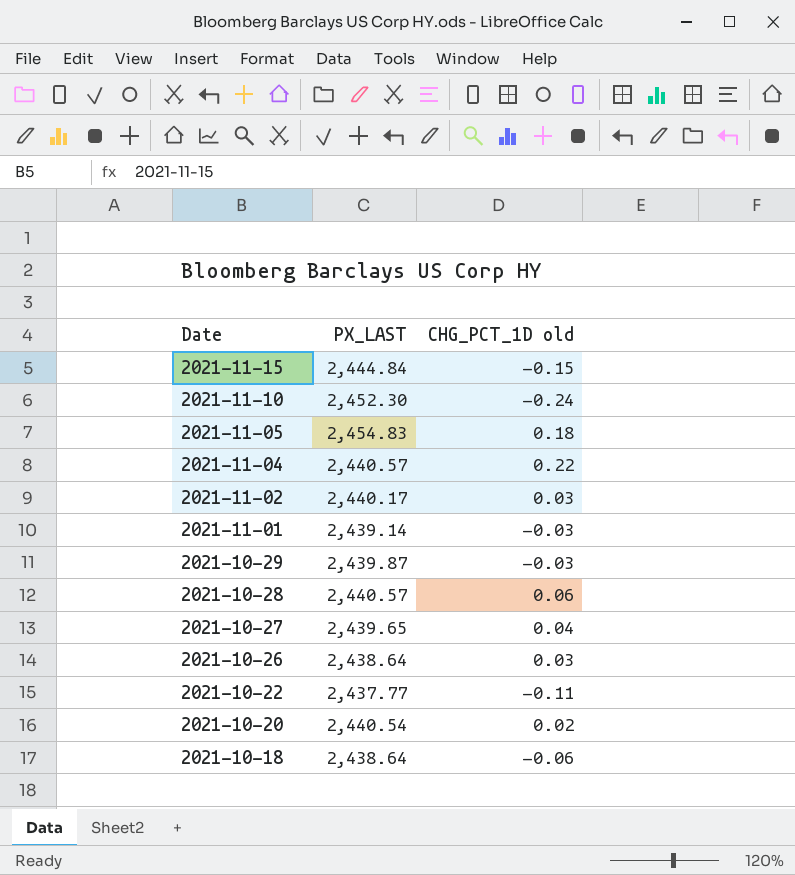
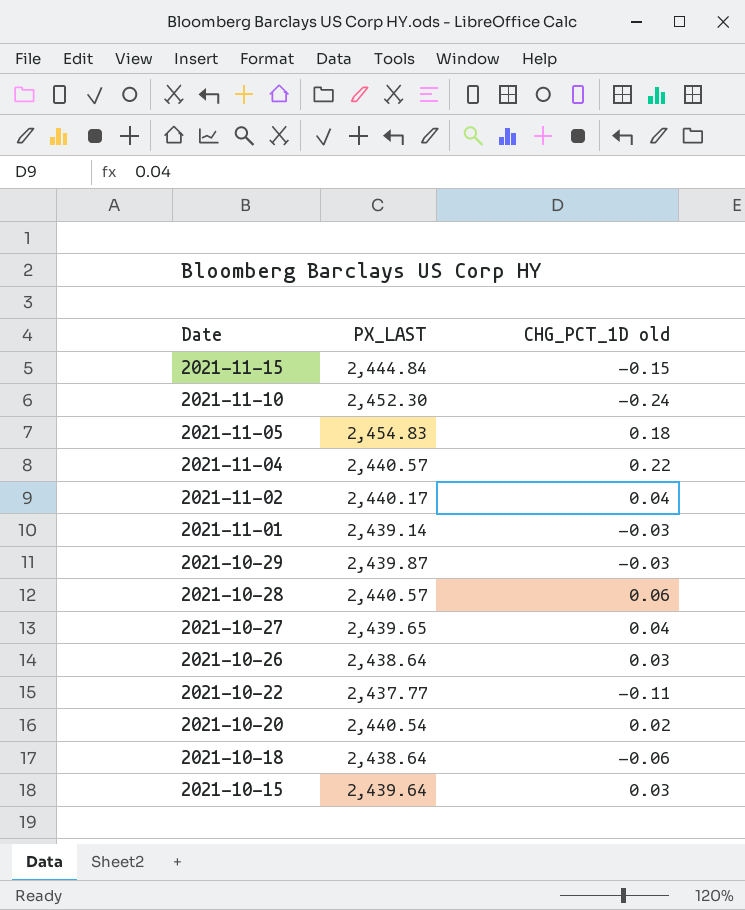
2021-11-02 | CHG_PCT_1D old: 0.03 -> 0.04
row 2021-10-15: none -> 2,439.64 | 0.03

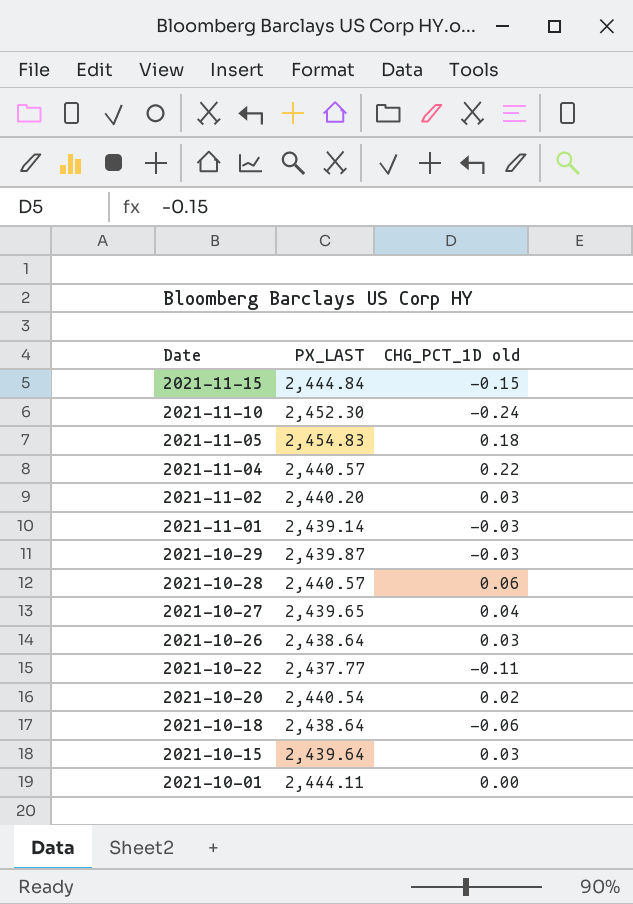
2021-11-02 | PX_LAST: 2,440.17 -> 2,440.20
2021-11-02 | CHG_PCT_1D old: 0.04 -> 0.03
row 2021-10-01: none -> 2,444.11 | 0.00

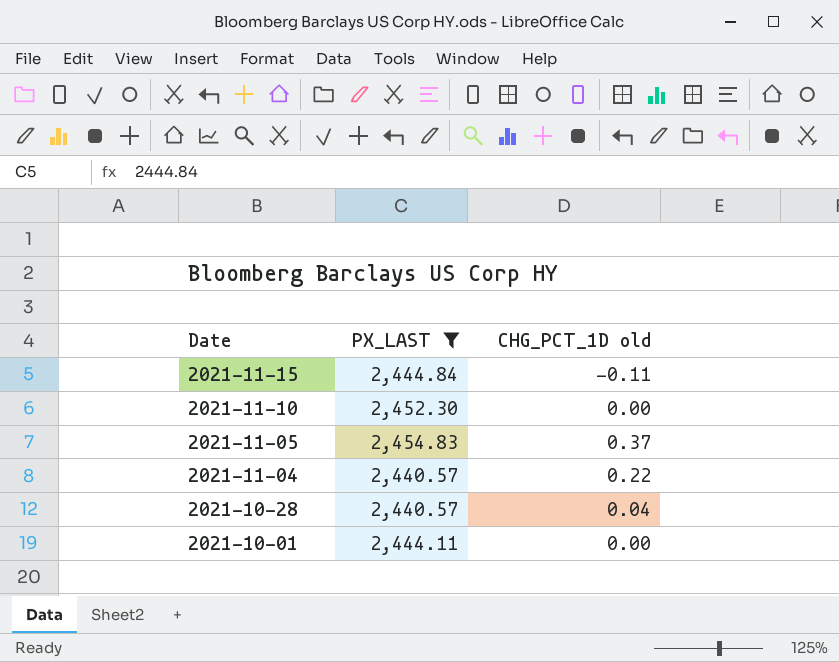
filter: none -> PX_LAST >= 2,440.57
2021-11-15 | CHG_PCT_1D old: -0.15 -> -0.11
2021-11-10 | CHG_PCT_1D old: -0.24 -> 0.00
2021-11-05 | CHG_PCT_1D old: 0.18 -> 0.37
2021-10-28 | CHG_PCT_1D old: 0.06 -> 0.04

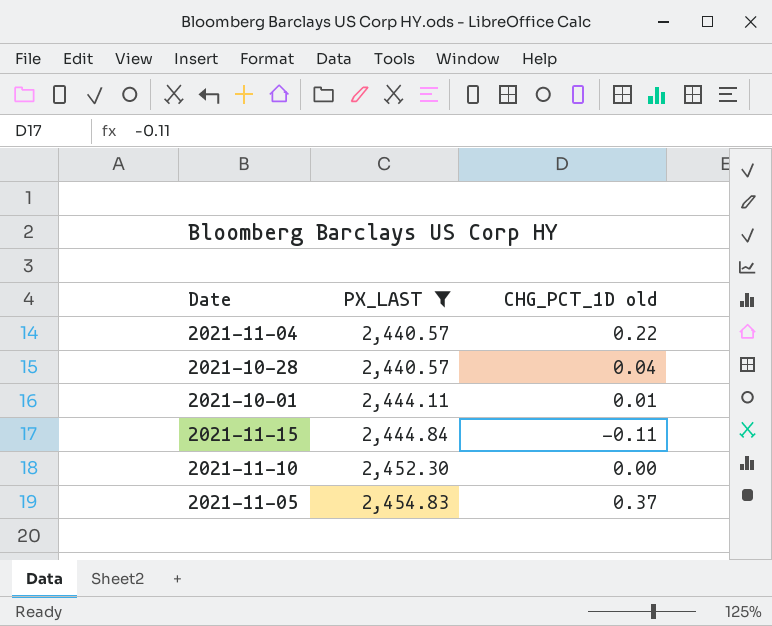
row order: Date descending -> PX_LAST ascending
2021-10-01 | CHG_PCT_1D old: 0.00 -> 0.01

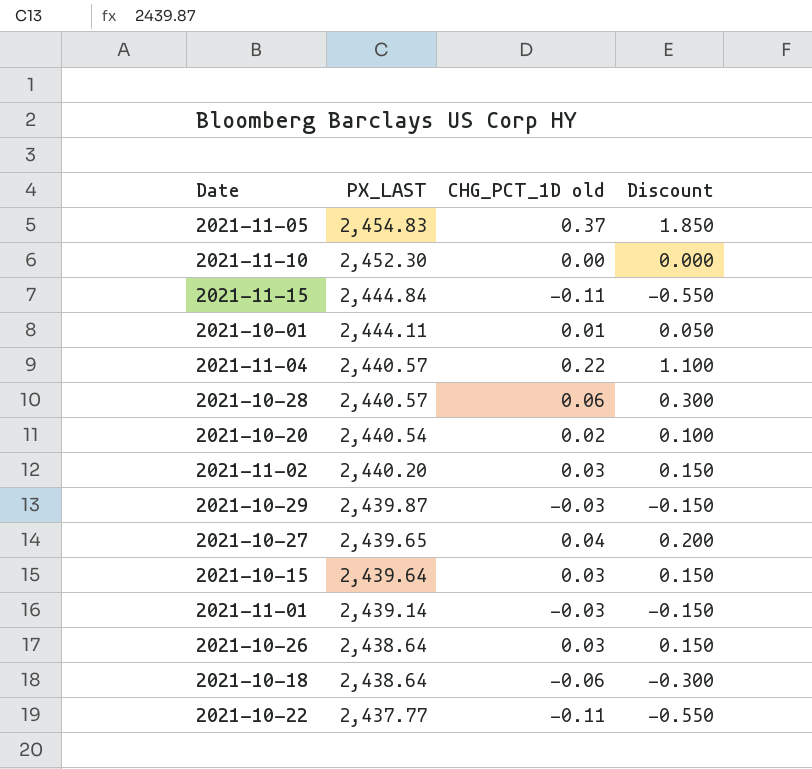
filter: PX_LAST >= 2,440.57 -> none
row order: PX_LAST ascending -> PX_LAST descending
column Discount | formula: none -> [CHG_PCT_1D old] * 5
2021-10-28 | CHG_PCT_1D old: 0.04 -> 0.06

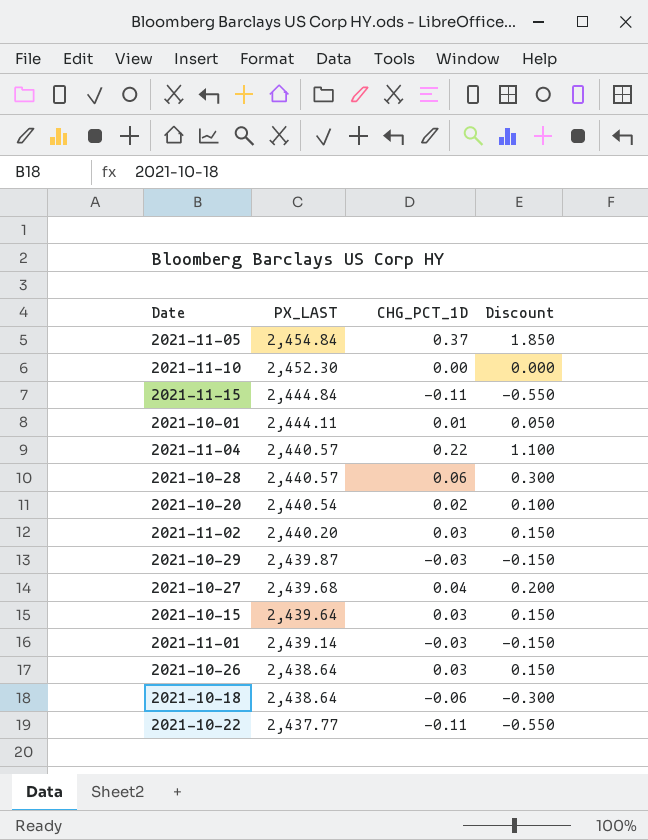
column name: CHG_PCT_1D old -> CHG_PCT_1D
2021-11-05 | PX_LAST: 2,454.83 -> 2,454.84
2021-10-27 | PX_LAST: 2,439.65 -> 2,439.68

